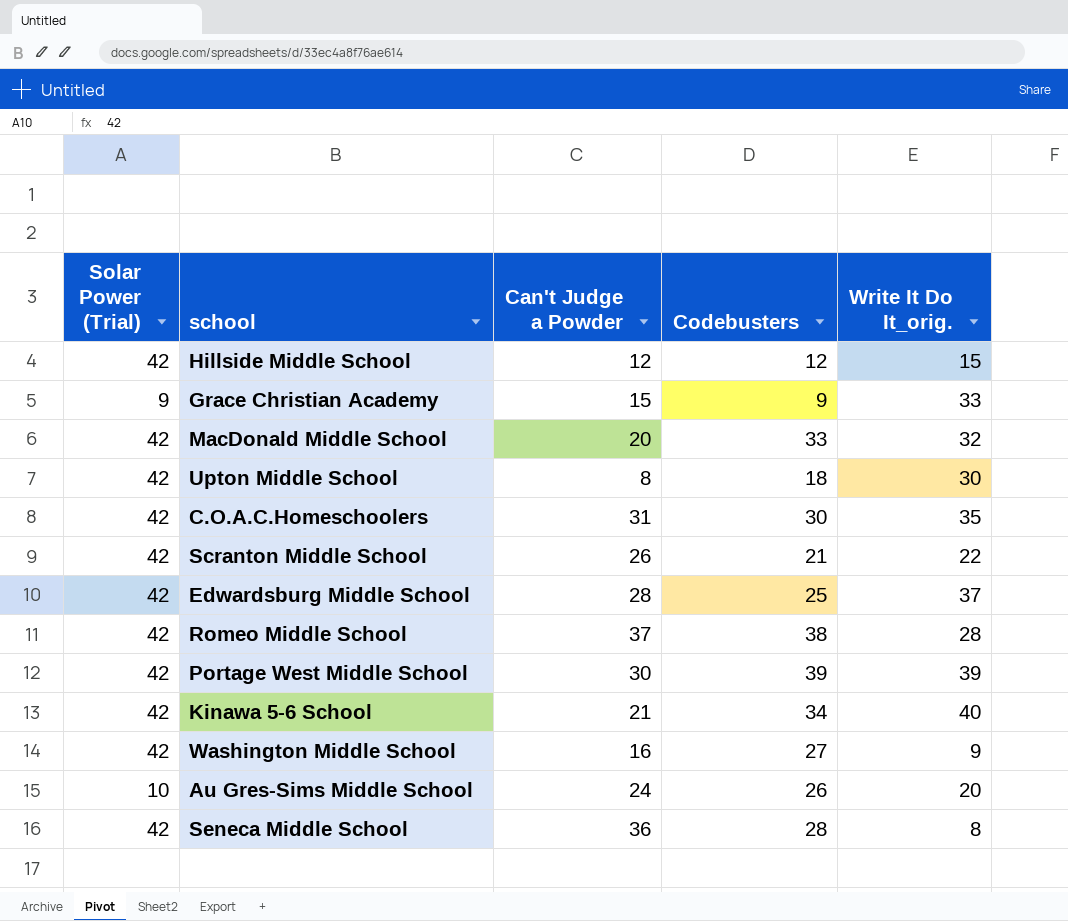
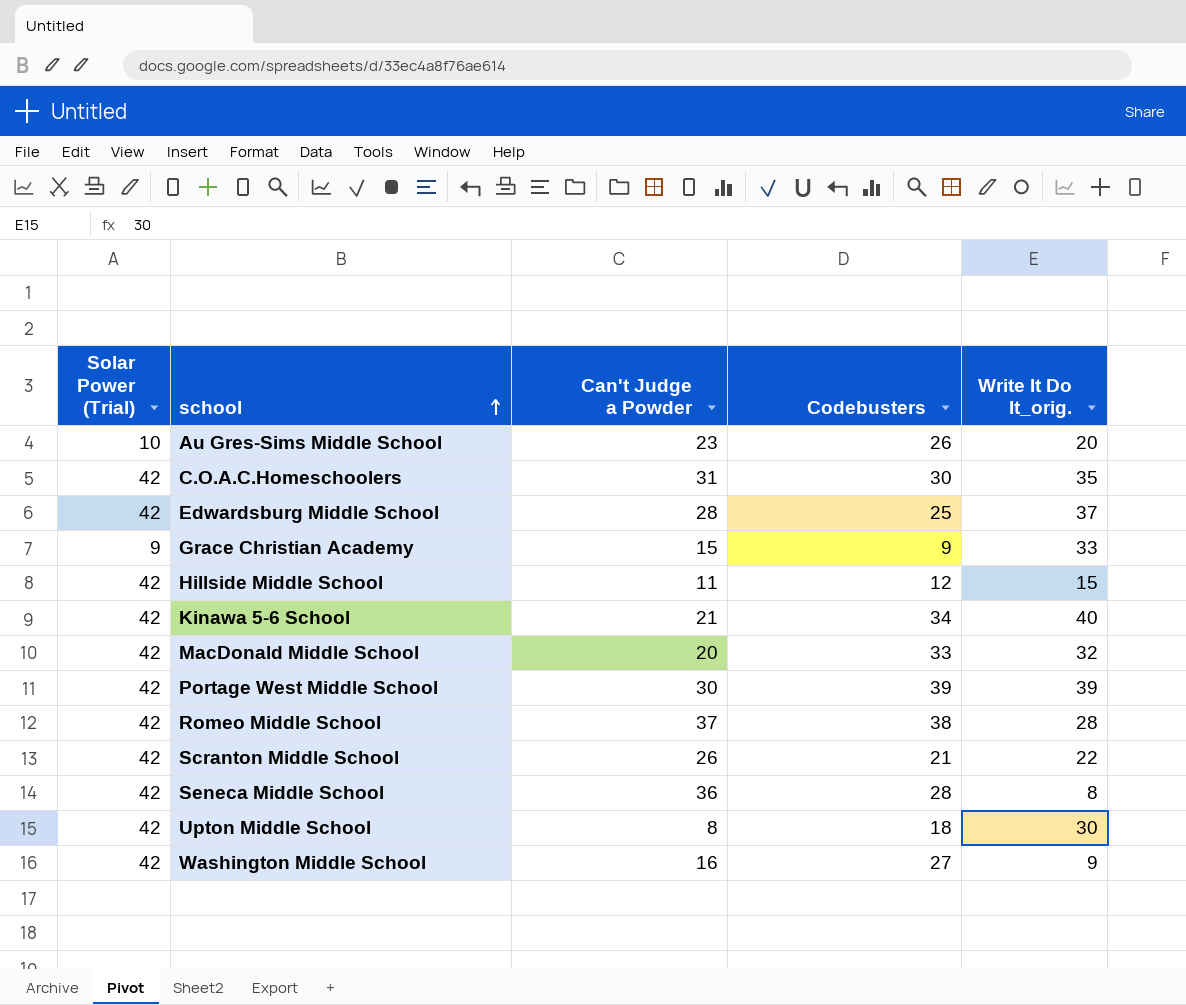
row order: none -> school ascending
Au Gres-Sims Middle School | Can't Judge a Powder: 24 -> 23
Hillside Middle School | Can't Judge a Powder: 12 -> 11

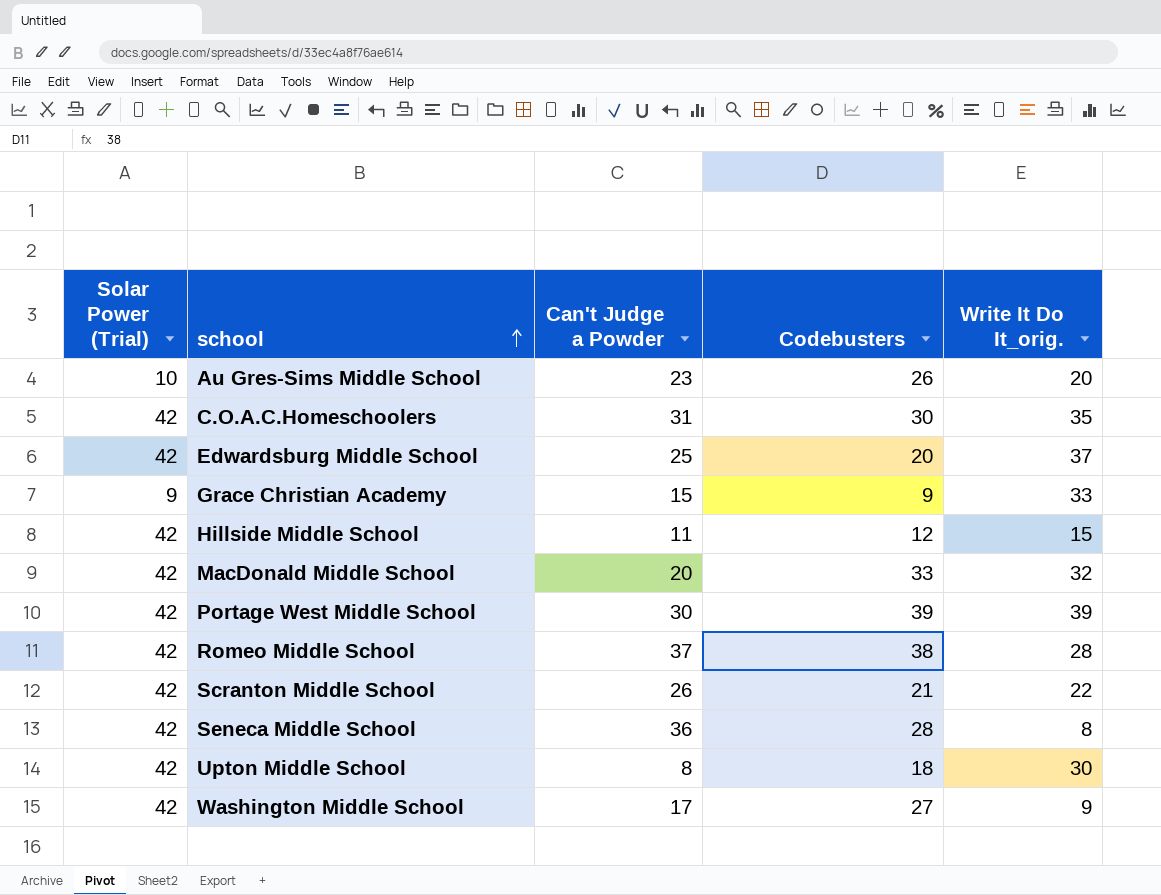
row Kinawa 5-6 School: 42 | 21 | 34 | 40 -> none
Edwardsburg Middle School | Can't Judge a Powder: 28 -> 25
Edwardsburg Middle School | Codebusters: 25 -> 20
Washington Middle School | Can't Judge a Powder: 16 -> 17

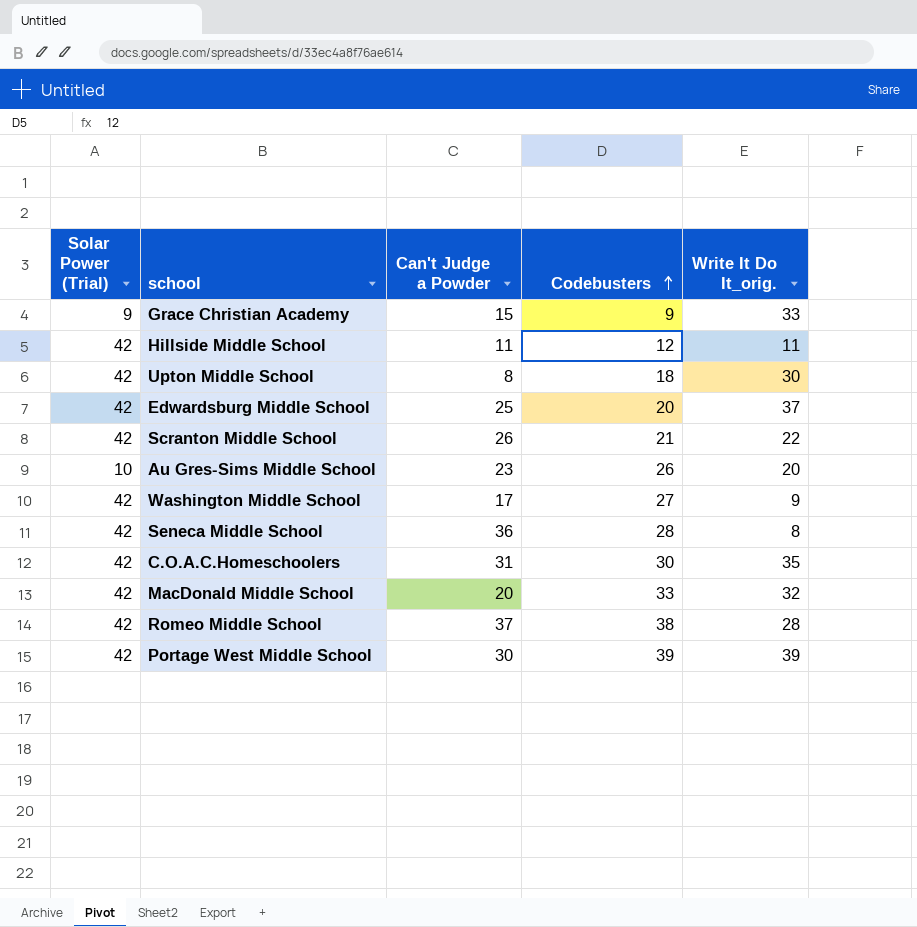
row order: school ascending -> Codebusters ascending
Hillside Middle School | Write It Do It_orig.: 15 -> 11

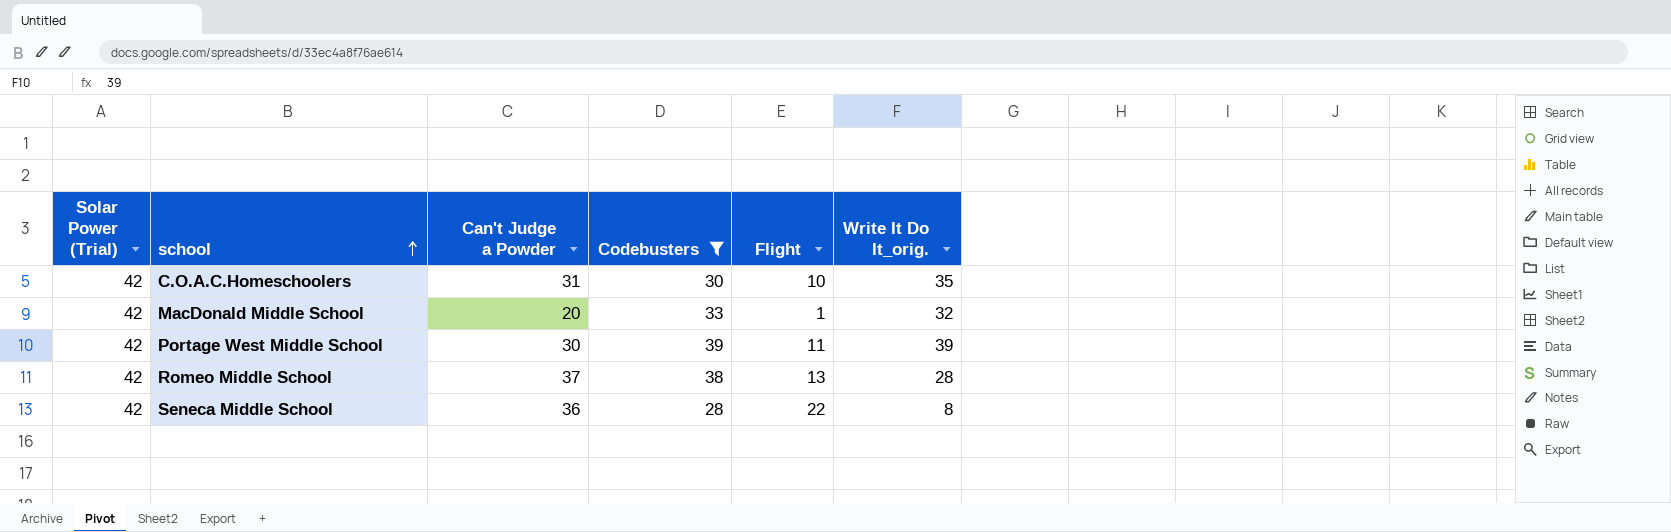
filter: none -> Codebusters >= 28
row order: Codebusters ascending -> school ascending
column Flight | position: none -> 5

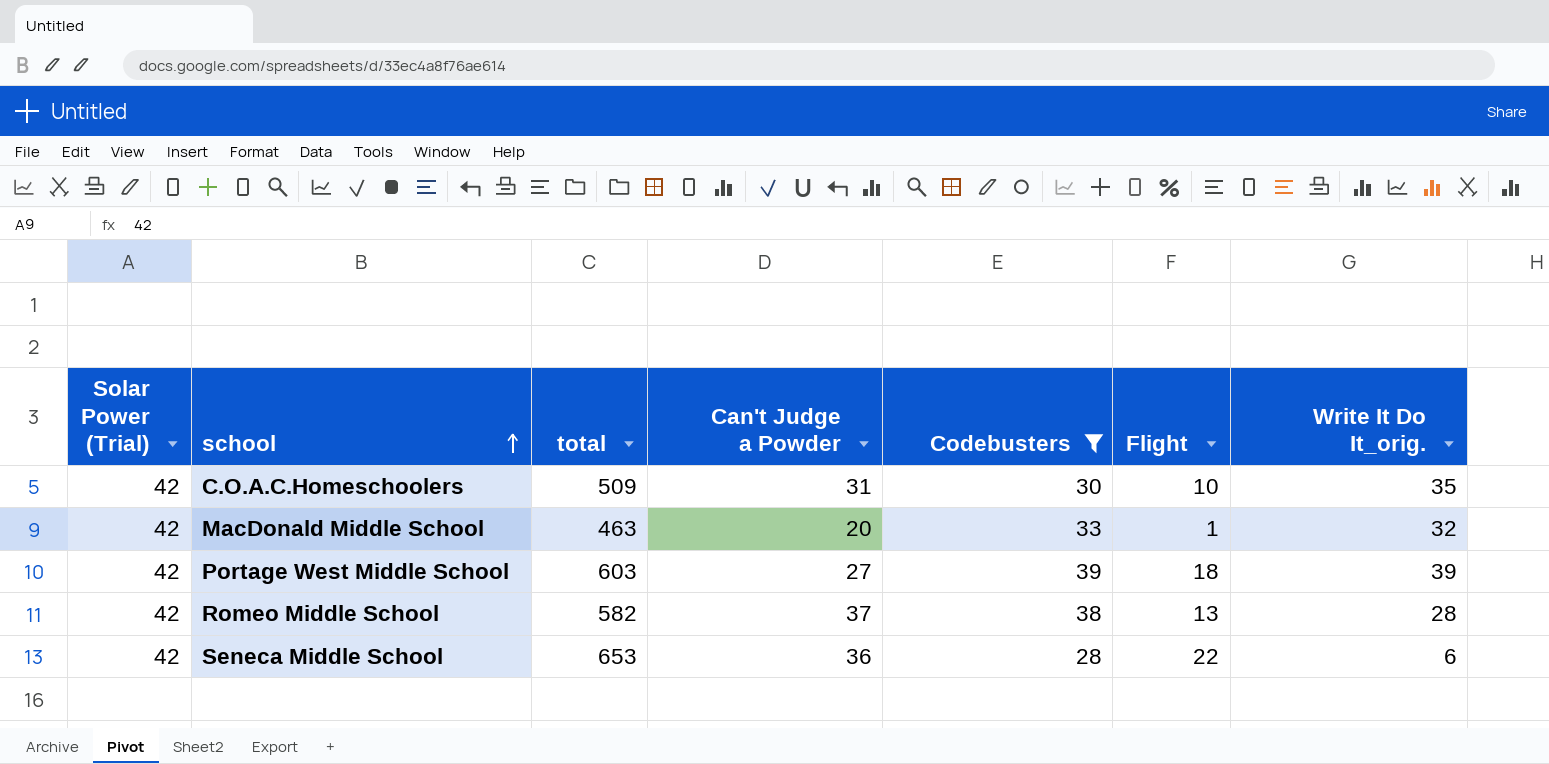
column total | position: none -> 3
Portage West Middle School | Can't Judge a Powder: 30 -> 27
Portage West Middle School | Flight: 11 -> 18
Seneca Middle School | Write It Do It_orig.: 8 -> 6

